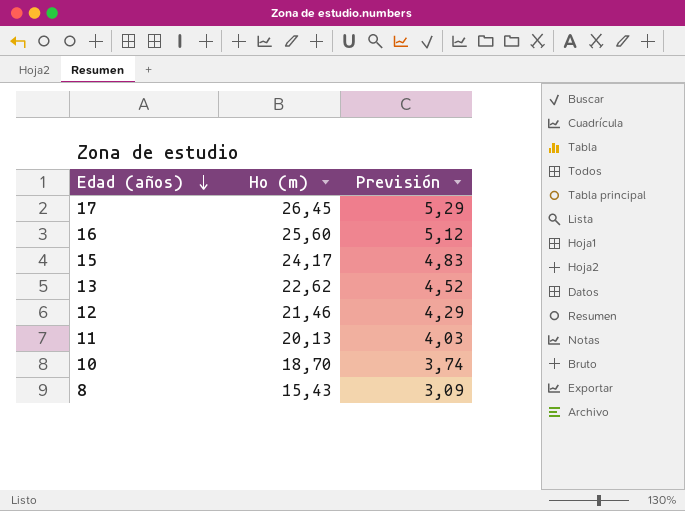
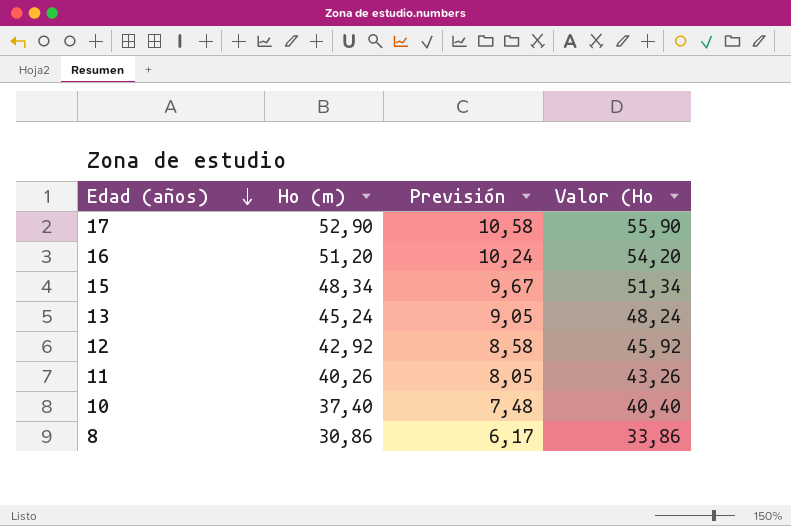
column Valor (Ho | formula: none -> [Ho (m)] + 3
17 | Ho (m): 26,45 -> 52,90
17 | Previsión: 5,29 -> 10,58
16 | Ho (m): 25,60 -> 51,20
16 | Previsión: 5,12 -> 10,24
15 | Ho (m): 24,17 -> 48,34
15 | Previsión: 4,83 -> 9,67
13 | Ho (m): 22,62 -> 45,24
13 | Previsión: 4,52 -> 9,05
12 | Ho (m): 21,46 -> 42,92
12 | Previsión: 4,29 -> 8,58
11 | Ho (m): 20,13 -> 40,26
11 | Previsión: 4,03 -> 8,05
10 | Ho (m): 18,70 -> 37,40
10 | Previsión: 3,74 -> 7,48
8 | Ho (m): 15,43 -> 30,86
8 | Previsión: 3,09 -> 6,17

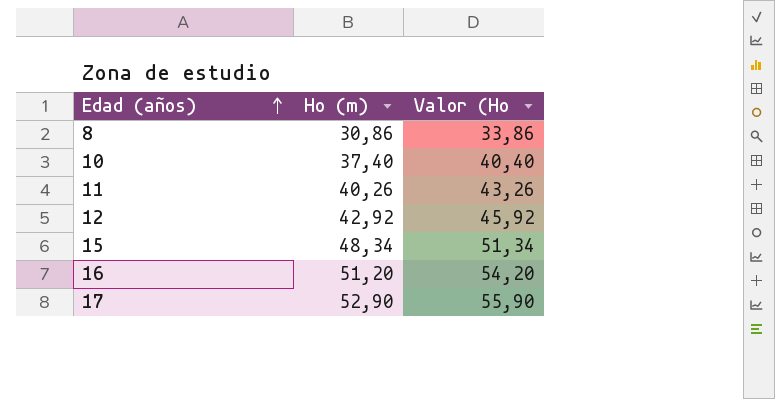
row order: Edad (años) descending -> Edad (años) ascending
column Previsión | formula: [Ho (m)] * 0,2 -> none
row 13: 45,24 | 9,05 | 48,24 -> none

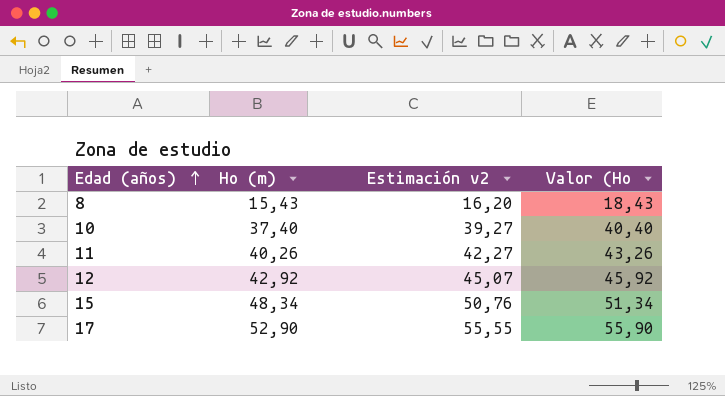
column Estimación v2 | formula: none -> [Ho (m)] * 1,05
row 16: 51,20 | 54,20 -> none
8 | Ho (m): 30,86 -> 15,43
8 | Valor (Ho: 33,86 -> 18,43

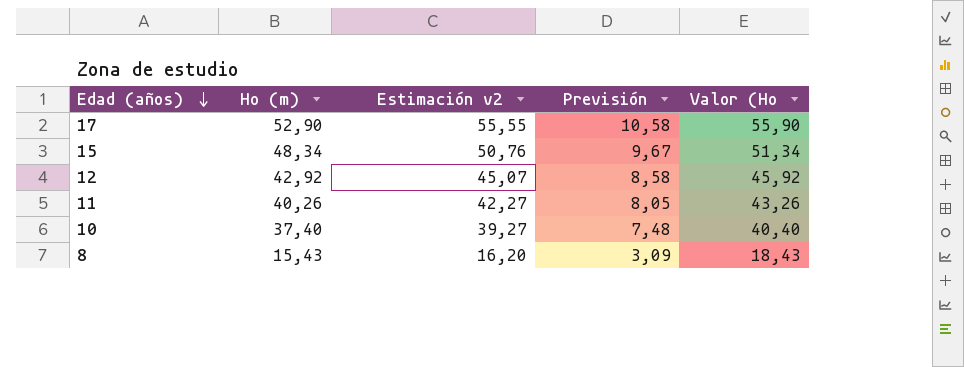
row order: Edad (años) ascending -> Edad (años) descending
column Previsión | formula: none -> [Ho (m)] * 0,2

